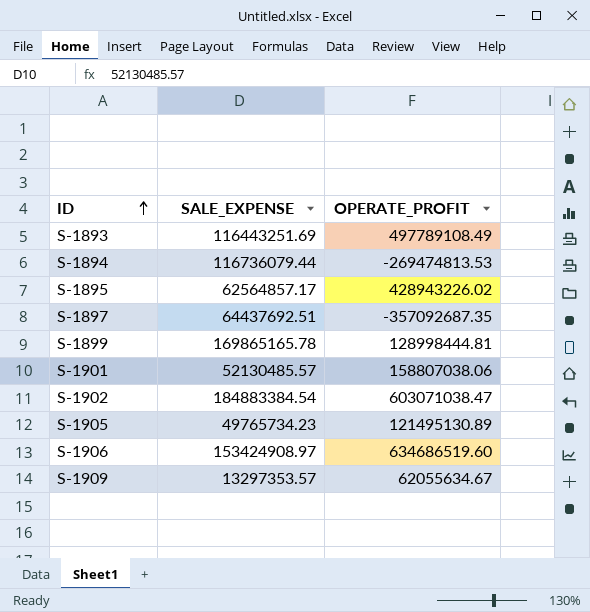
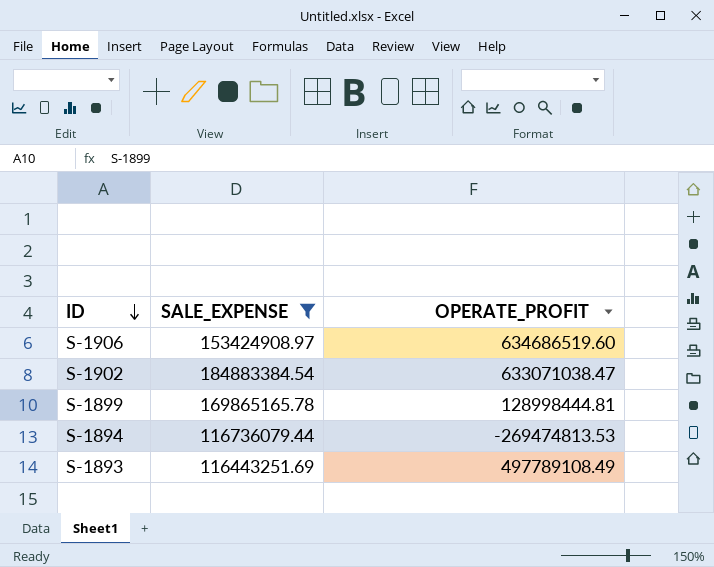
filter: none -> SALE_EXPENSE >= 116443251.69
row order: ID ascending -> ID descending
S-1902 | OPERATE_PROFIT: 603071038.47 -> 633071038.47

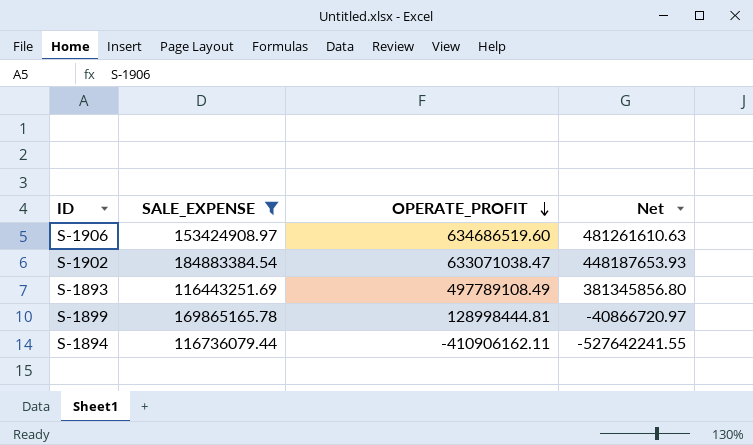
row order: ID descending -> OPERATE_PROFIT descending
column Net | formula: none -> [OPERATE_PROFIT] - [SALE_EXPENSE]
S-1894 | OPERATE_PROFIT: -269474813.53 -> -410906162.11

